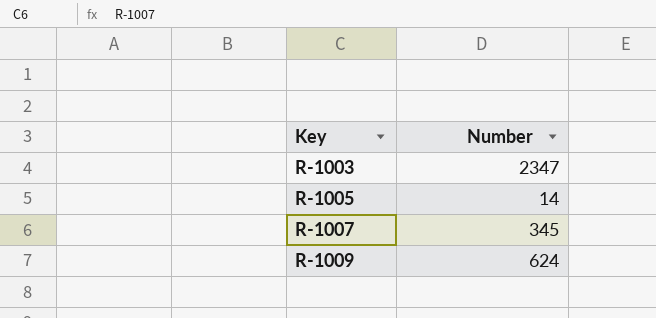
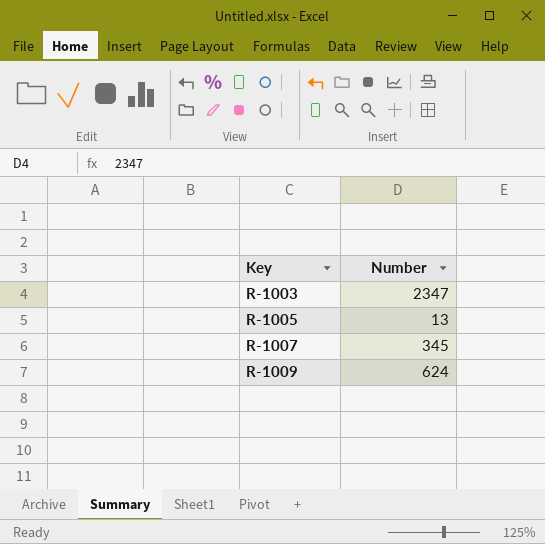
R-1005 | Number: 14 -> 13

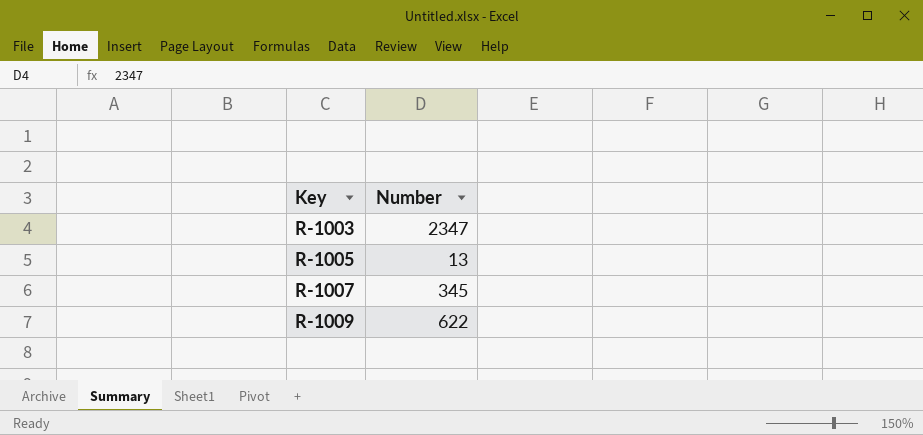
R-1009 | Number: 624 -> 622

